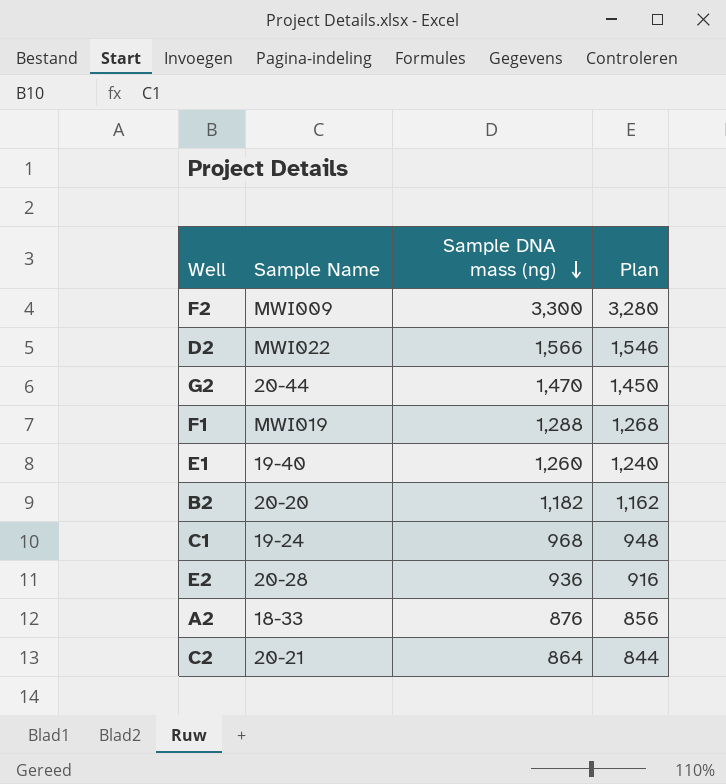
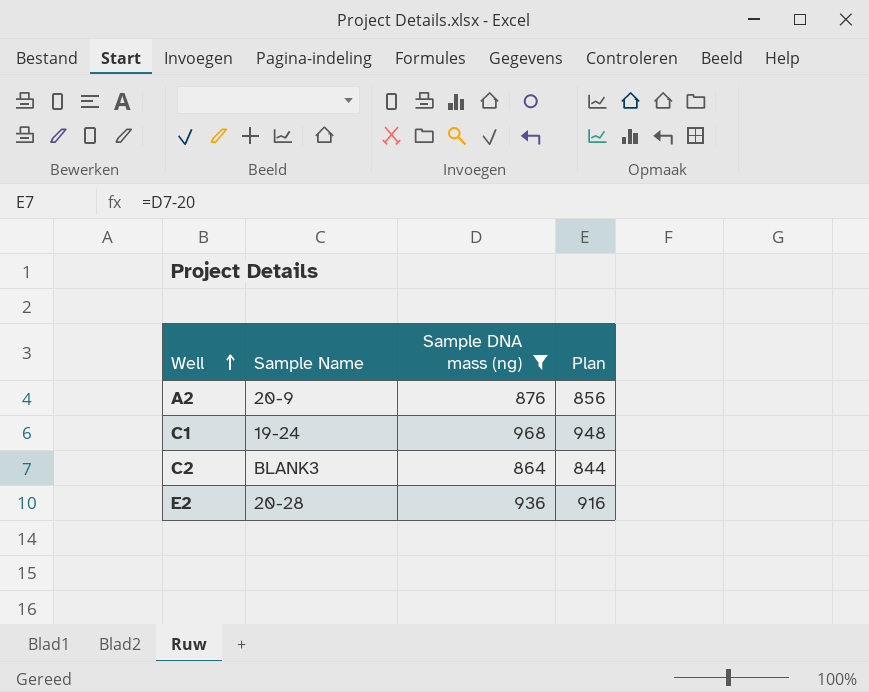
filter: none -> Sample DNA mass (ng) <= 968
row order: Sample DNA mass (ng) descending -> Well ascending
A2 | Sample Name: 18-33 -> 20-9
C2 | Sample Name: 20-21 -> BLANK3

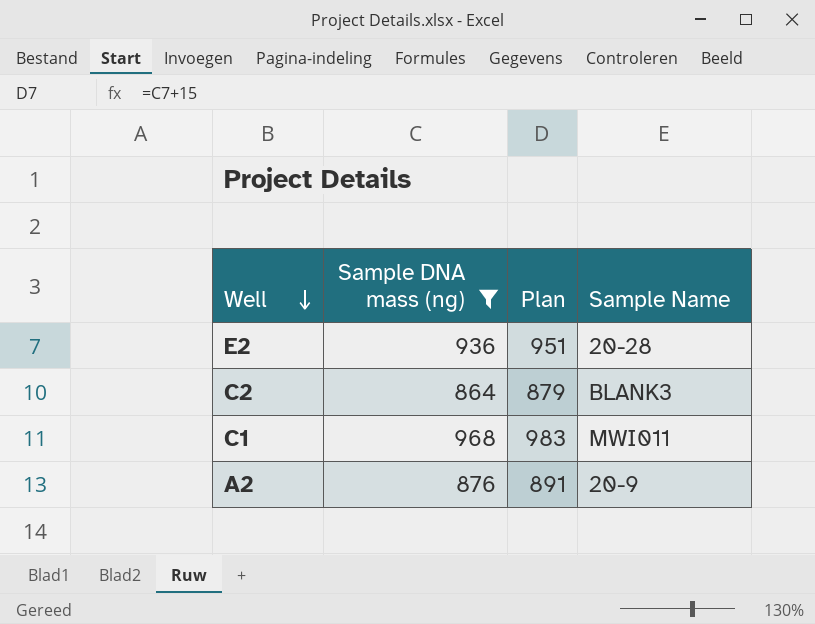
row order: Well ascending -> Well descending
column Plan | formula: [Sample DNA mass (ng)] - 20 -> [Sample DNA mass (ng)] + 15
column Sample Name | position: 2 -> 4
C1 | Sample Name: 19-24 -> MWI011

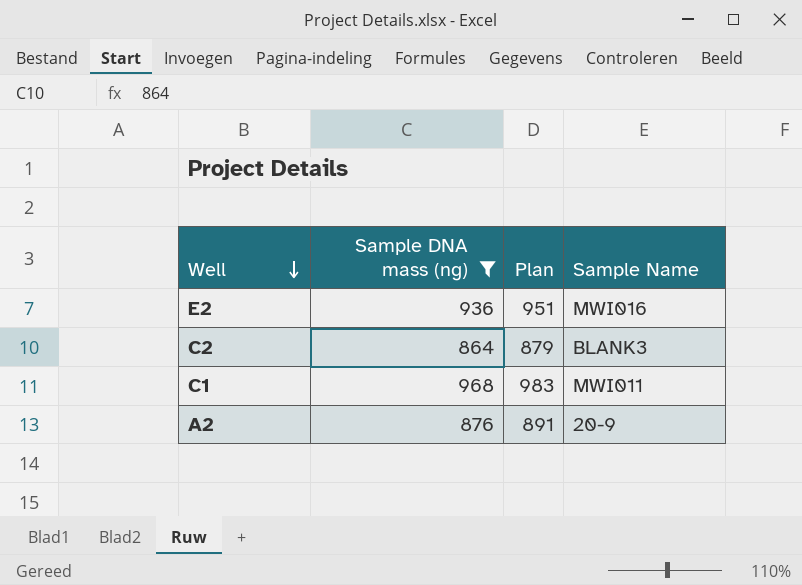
E2 | Sample Name: 20-28 -> MWI016

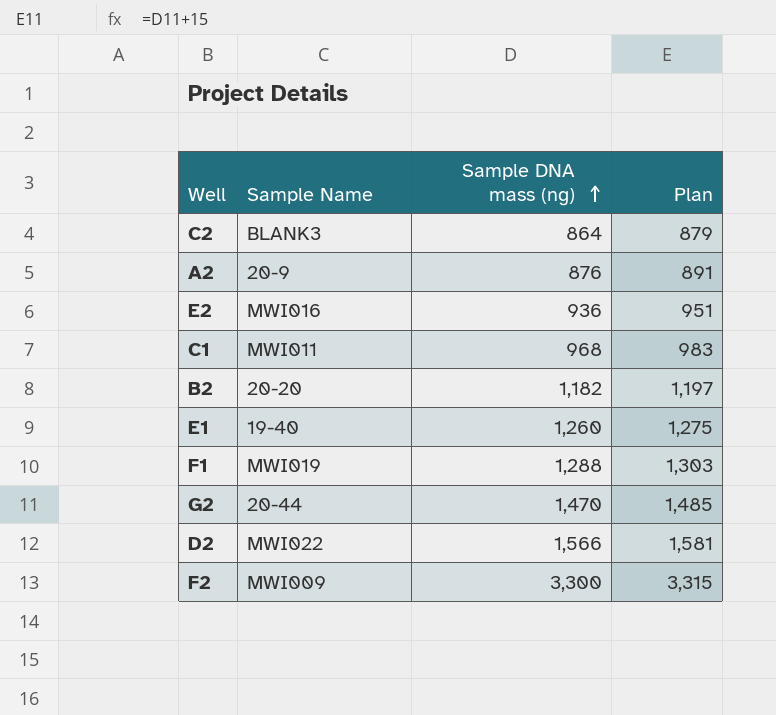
filter: Sample DNA mass (ng) <= 968 -> none
row order: Well descending -> Sample DNA mass (ng) ascending
column Sample Name | position: 4 -> 2

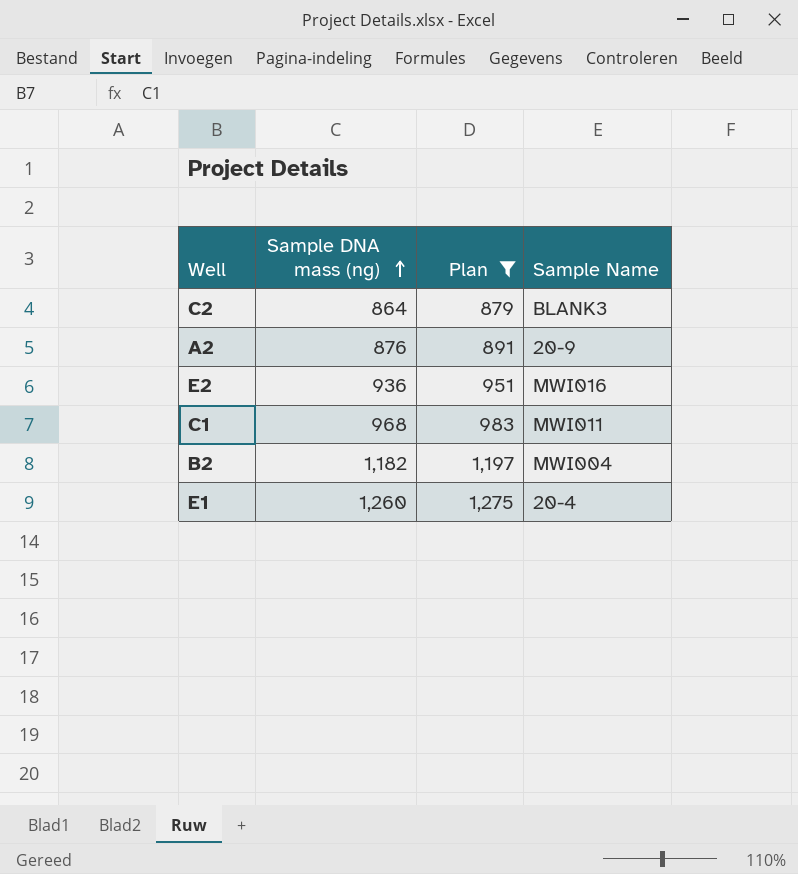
filter: none -> Plan <= 1,275
column Sample Name | position: 2 -> 4
B2 | Sample Name: 20-20 -> MWI004
E1 | Sample Name: 19-40 -> 20-4

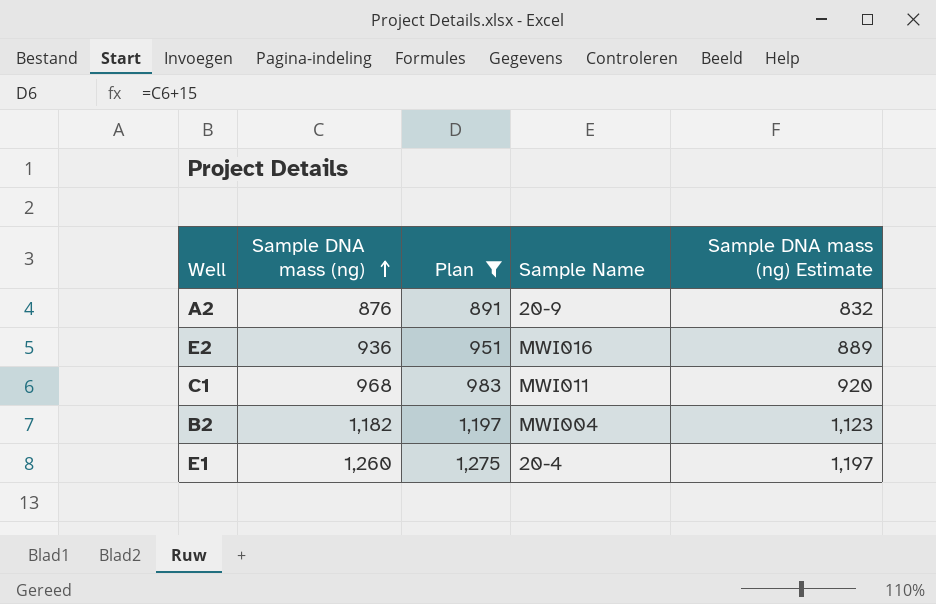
column Sample DNA mass (ng) Estimate | formula: none -> [Sample DNA mass (ng)] * 0.95
row C2: 864 | 879 | BLANK3 -> none

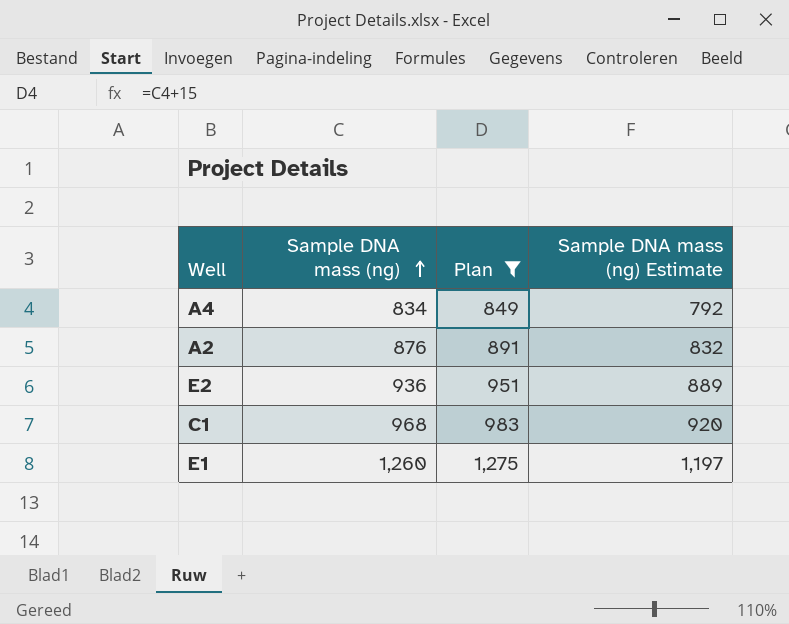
column Sample Name | position: 4 -> none
row B2: 1,182 | 1,197 | MWI004 | 1,123 -> none
row A4: none -> 834 | 849 | 792

